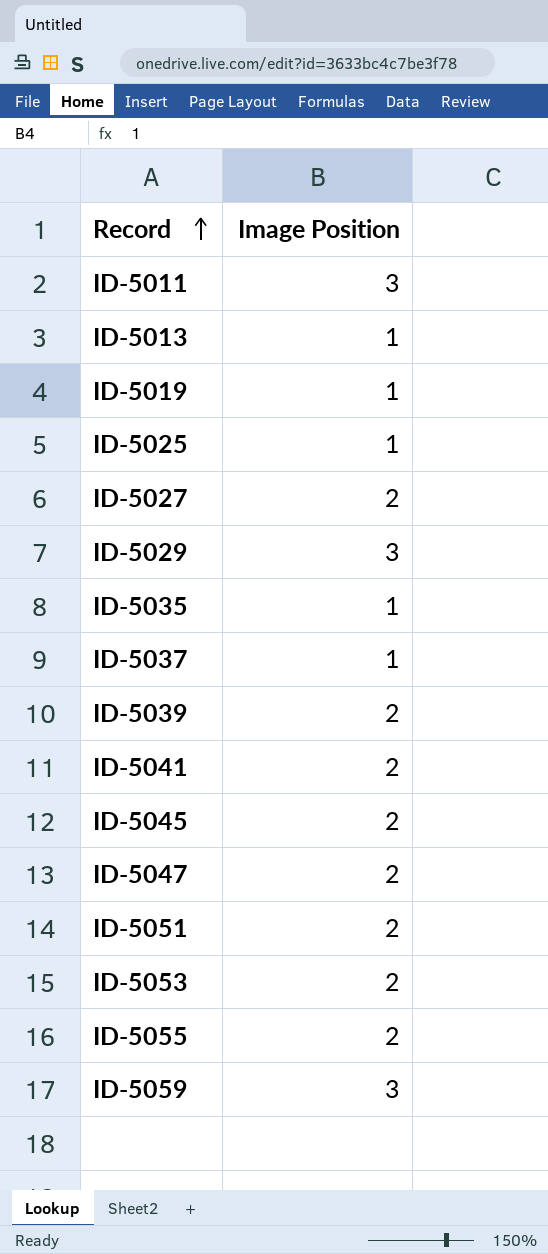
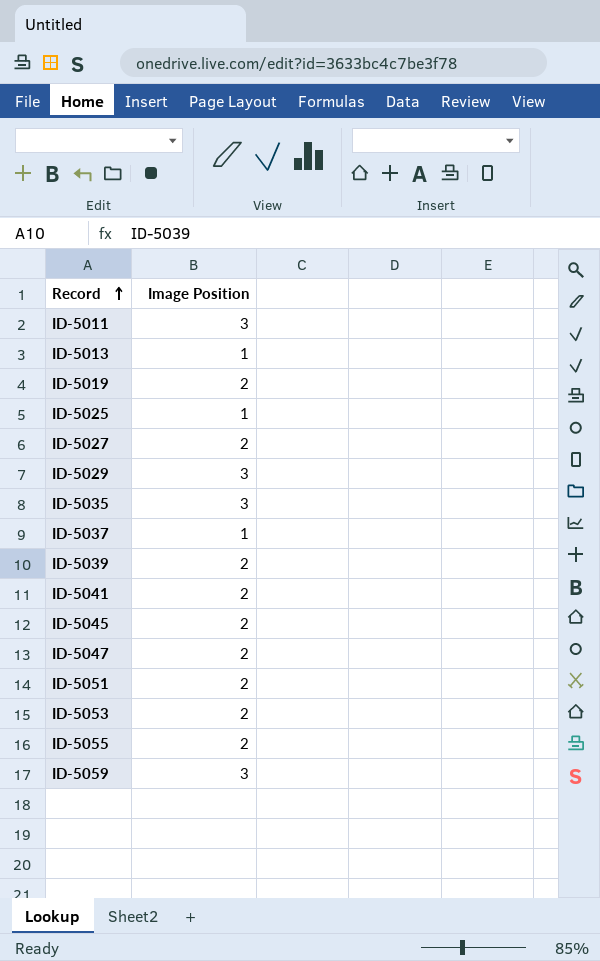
ID-5019 | Image Position: 1 -> 2
ID-5035 | Image Position: 1 -> 3

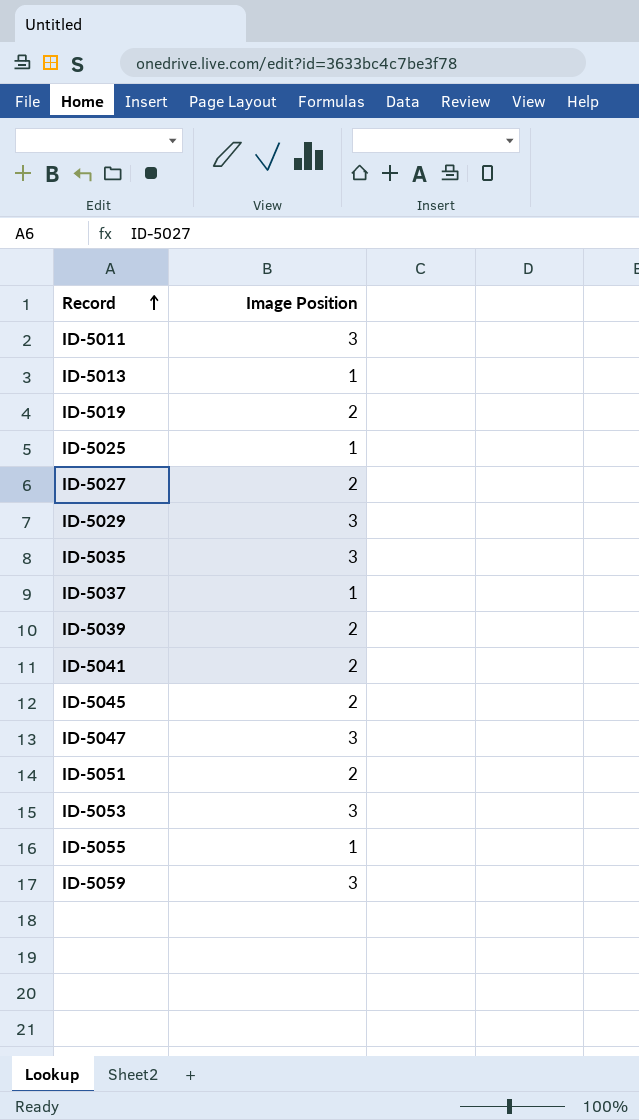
ID-5047 | Image Position: 2 -> 3
ID-5053 | Image Position: 2 -> 3
ID-5055 | Image Position: 2 -> 1

